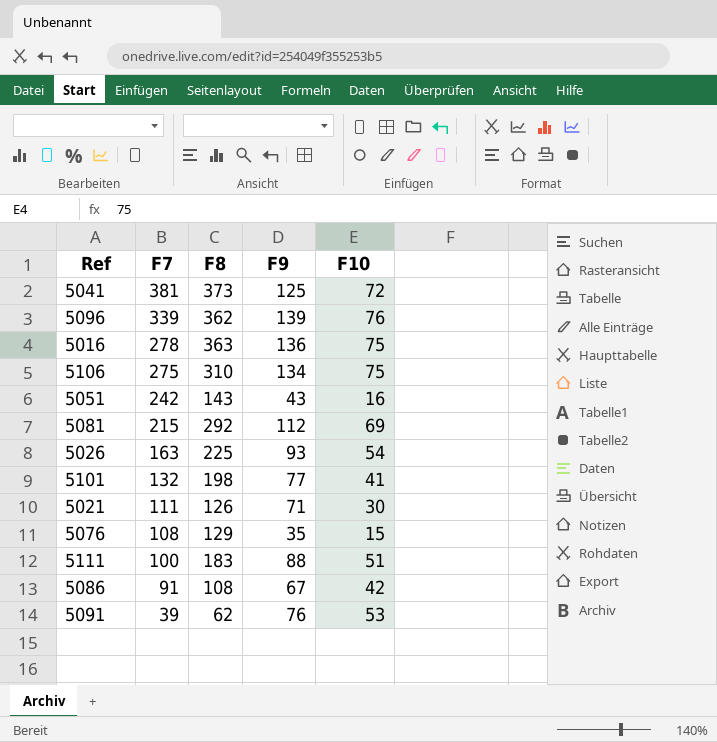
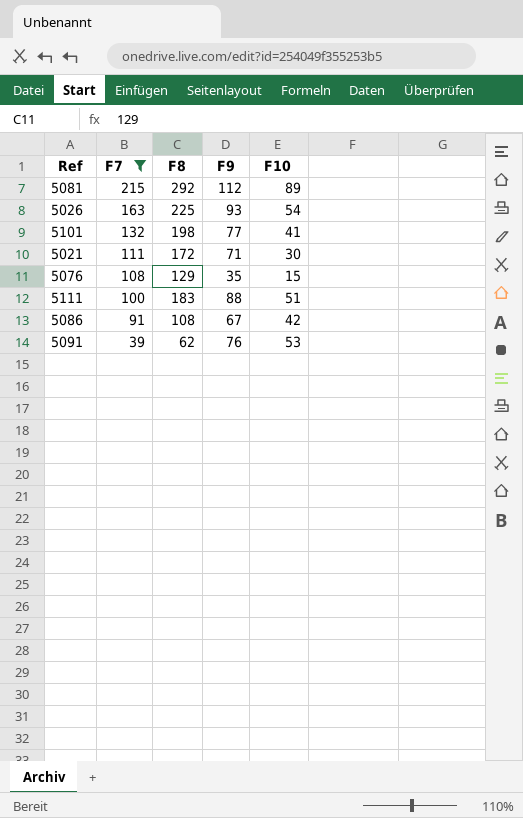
filter: none -> F7 <= 215
5081 | F10: 69 -> 89
5021 | F8: 126 -> 172

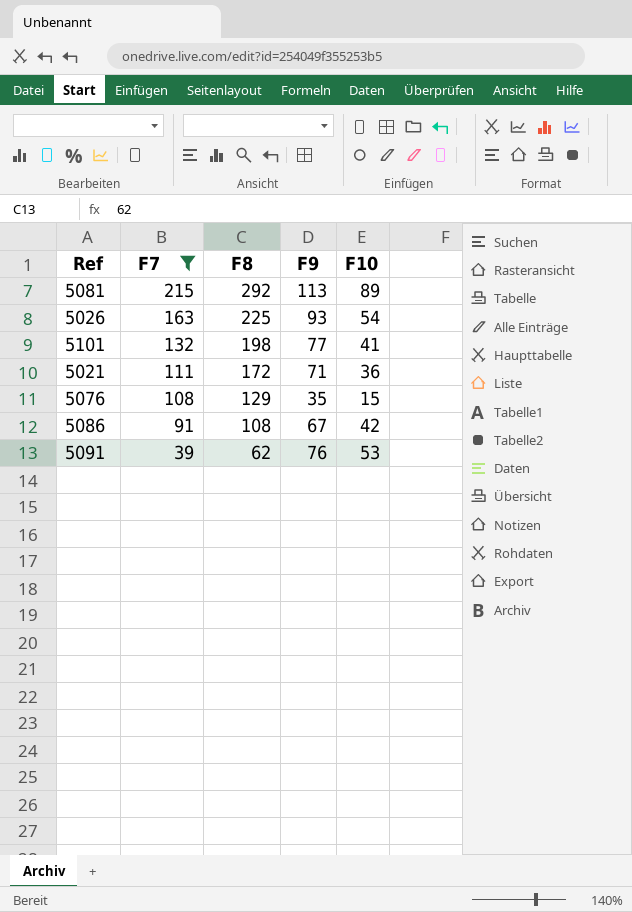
row 5111: 100 | 183 | 88 | 51 -> none
5081 | F9: 112 -> 113
5021 | F10: 30 -> 36

